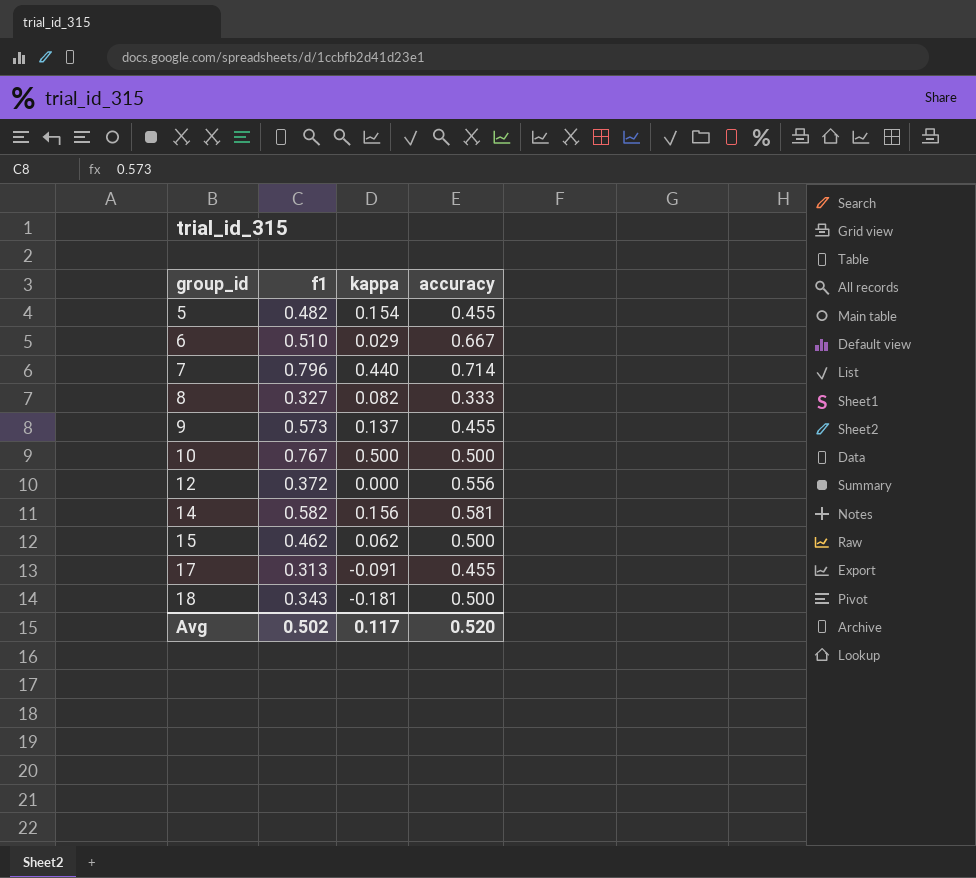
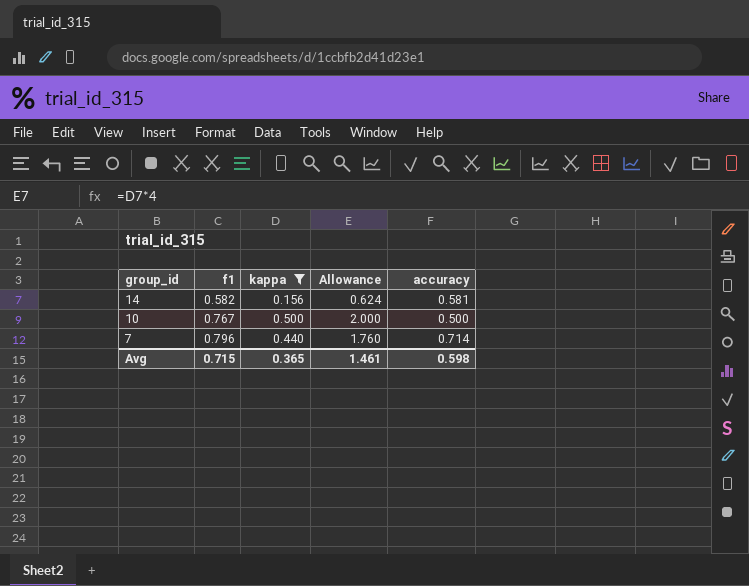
filter: none -> kappa >= 0.156
row order: group_id ascending -> group_id descending
column Allowance | formula: none -> [kappa] * 4
Avg | f1: 0.502 -> 0.715
Avg | kappa: 0.117 -> 0.365
Avg | accuracy: 0.520 -> 0.598

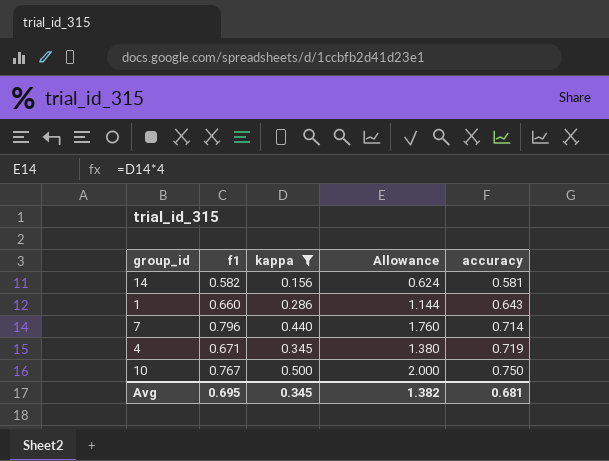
row order: group_id descending -> accuracy ascending
row 1: none -> 0.660 | 0.286 | 1.144 | 0.643
row 4: none -> 0.671 | 0.345 | 1.380 | 0.719
10 | accuracy: 0.500 -> 0.750
Avg | f1: 0.715 -> 0.695
Avg | kappa: 0.365 -> 0.345
Avg | Allowance: 1.461 -> 1.382
Avg | accuracy: 0.598 -> 0.681

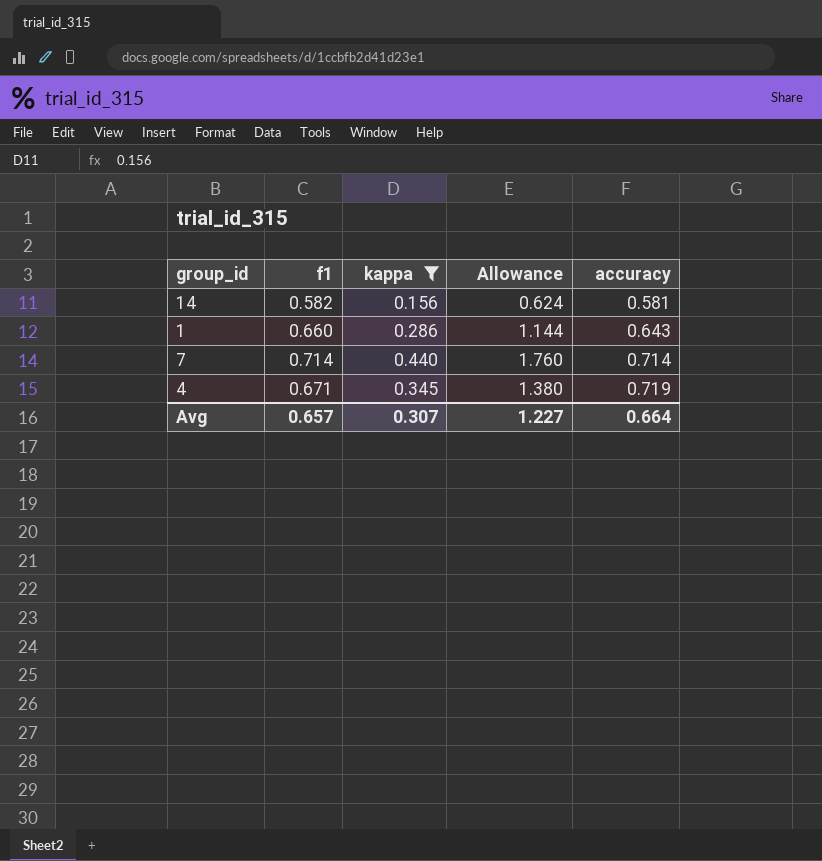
row 10: 0.767 | 0.500 | 2.000 | 0.750 -> none
7 | f1: 0.796 -> 0.714
Avg | f1: 0.695 -> 0.657
Avg | kappa: 0.345 -> 0.307
Avg | Allowance: 1.382 -> 1.227
Avg | accuracy: 0.681 -> 0.664

